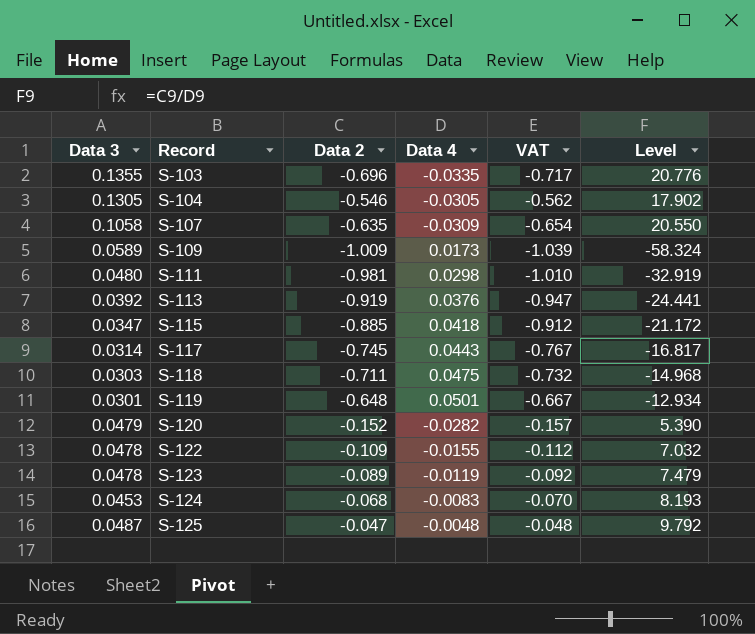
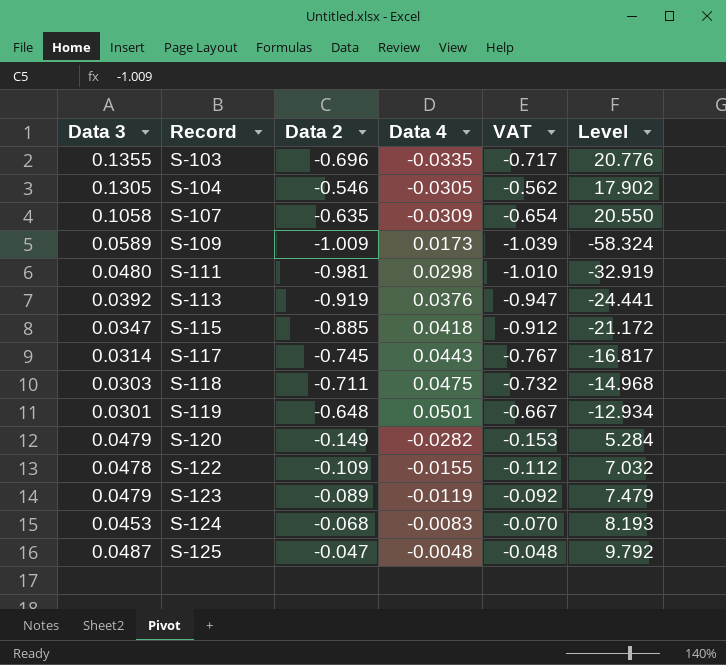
S-120 | Data 2: -0.152 -> -0.149
S-120 | VAT: -0.157 -> -0.153
S-120 | Level: 5.390 -> 5.284
S-123 | Data 3: 0.0478 -> 0.0479

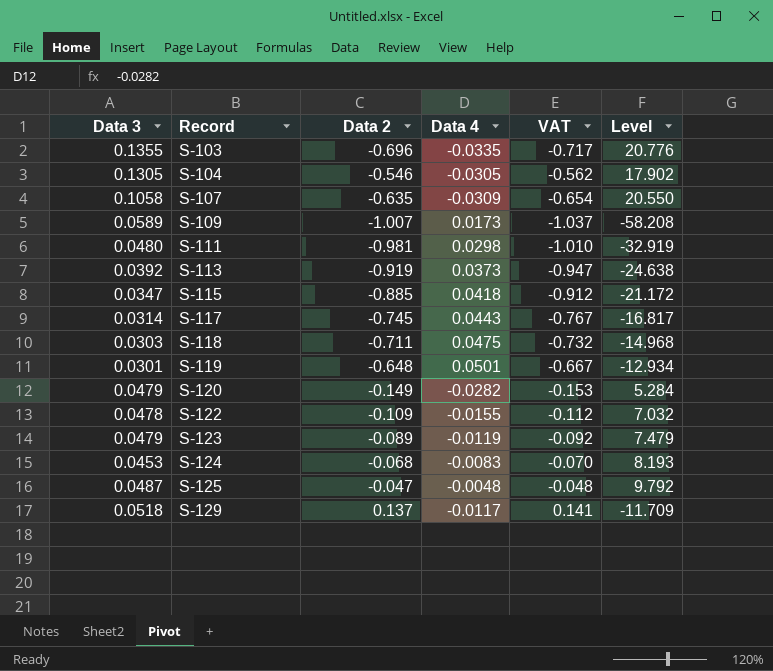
S-109 | Data 2: -1.009 -> -1.007
S-109 | VAT: -1.039 -> -1.037
S-109 | Level: -58.324 -> -58.208
S-113 | Data 4: 0.0376 -> 0.0373
S-113 | Level: -24.441 -> -24.638
row S-129: none -> 0.0518 | 0.137 | -0.0117 | 0.141 | -11.709

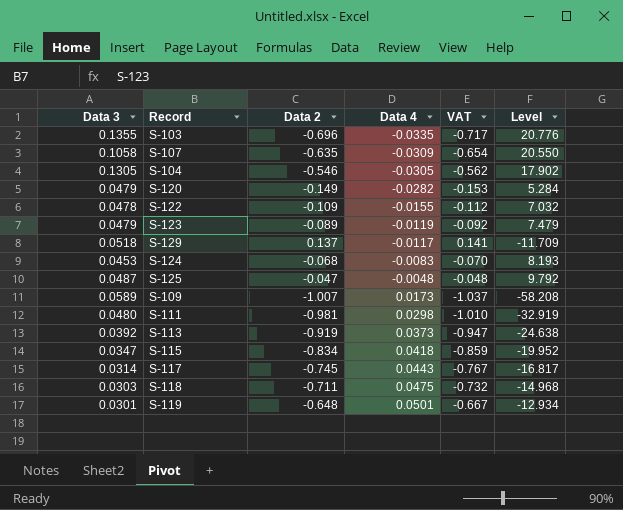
row order: Record ascending -> Data 4 ascending
S-115 | Data 2: -0.885 -> -0.834
S-115 | VAT: -0.912 -> -0.859
S-115 | Level: -21.172 -> -19.952

